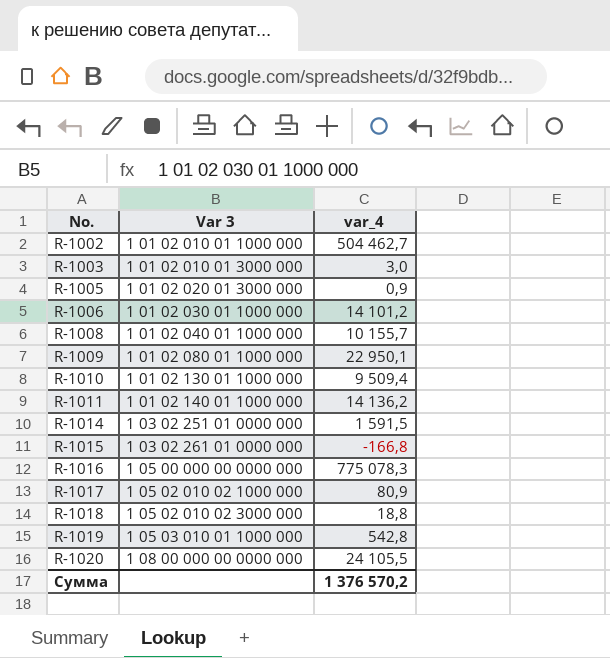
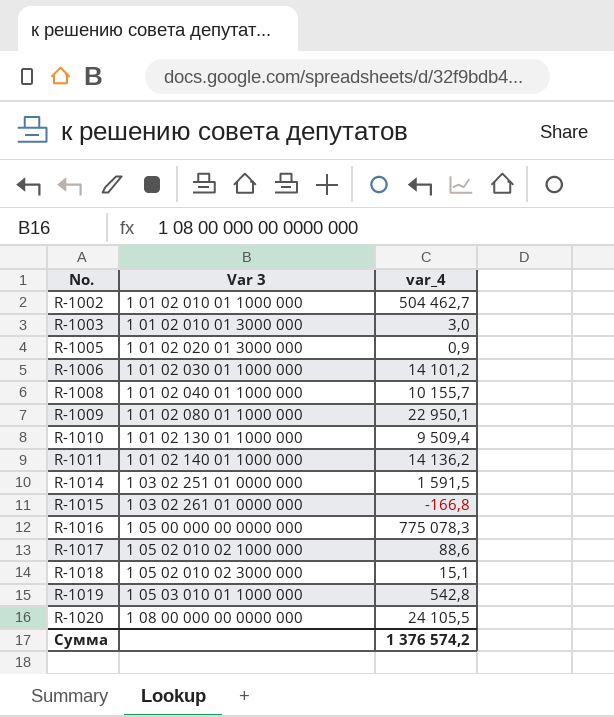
R-1017 | var_4: 80,9 -> 88,6
R-1018 | var_4: 18,8 -> 15,1
Сумма | var_4: 1 376 570,2 -> 1 376 574,2

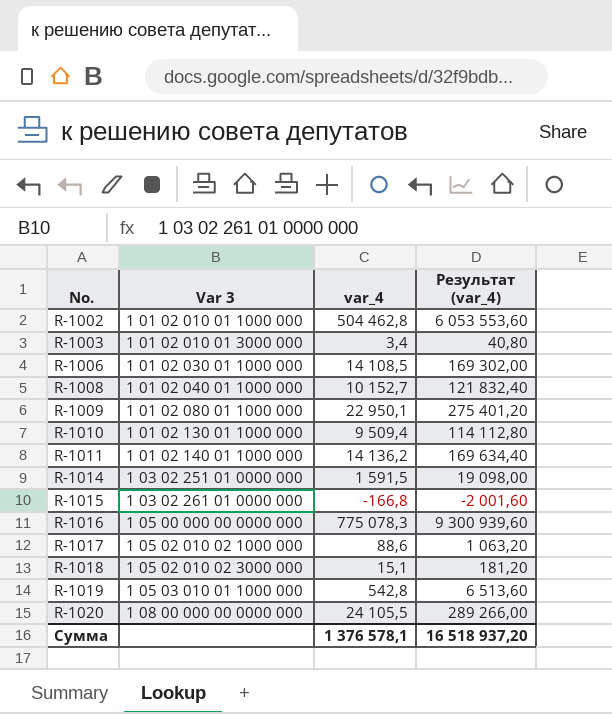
column Результат (var_4) | formula: none -> [var_4] * 12
row R-1005: 1 01 02 020 01 3000 000 | 0,9 -> none
R-1002 | var_4: 504 462,7 -> 504 462,8
R-1003 | var_4: 3,0 -> 3,4
R-1006 | var_4: 14 101,2 -> 14 108,5
R-1008 | var_4: 10 155,7 -> 10 152,7
Сумма | var_4: 1 376 574,2 -> 1 376 578,1

